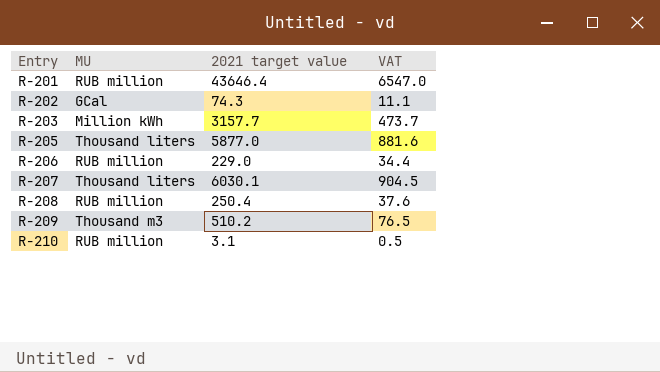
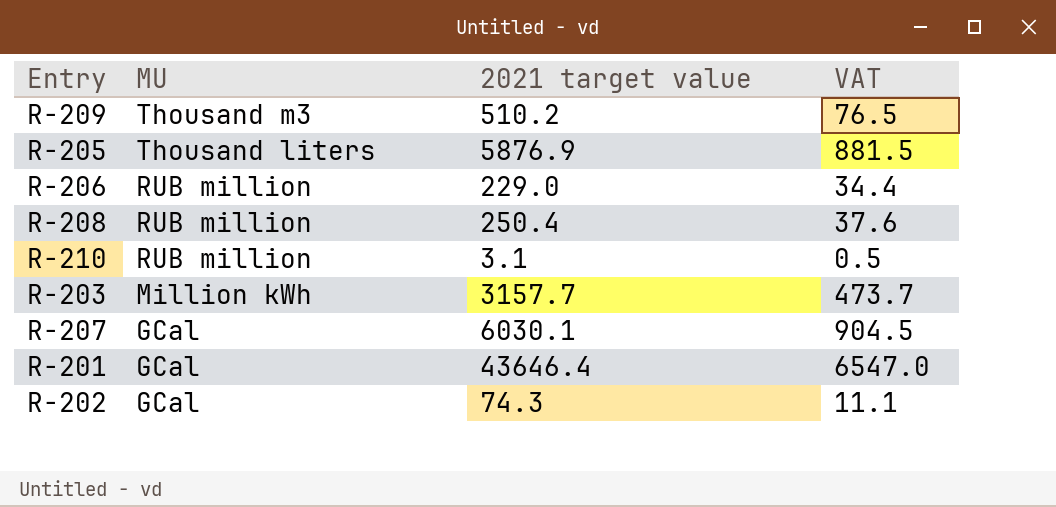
row order: Entry ascending -> MU descending
R-205 | 2021 target value: 5877.0 -> 5876.9
R-205 | VAT: 881.6 -> 881.5
R-207 | MU: Thousand liters -> GCal
R-201 | MU: RUB million -> GCal

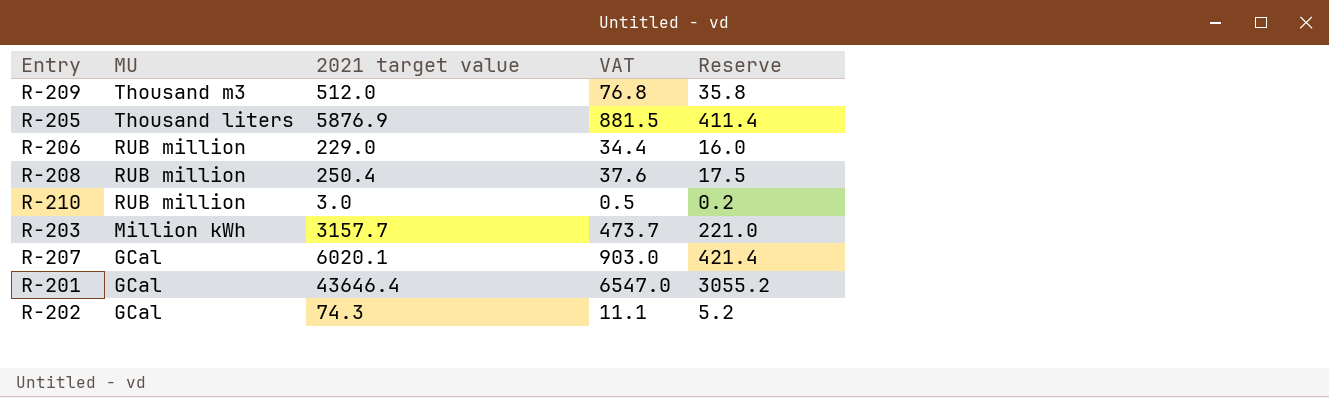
column Reserve | formula: none -> [2021 target value] * 0.07
R-209 | 2021 target value: 510.2 -> 512.0
R-209 | VAT: 76.5 -> 76.8
R-210 | 2021 target value: 3.1 -> 3.0
R-207 | 2021 target value: 6030.1 -> 6020.1
R-207 | VAT: 904.5 -> 903.0

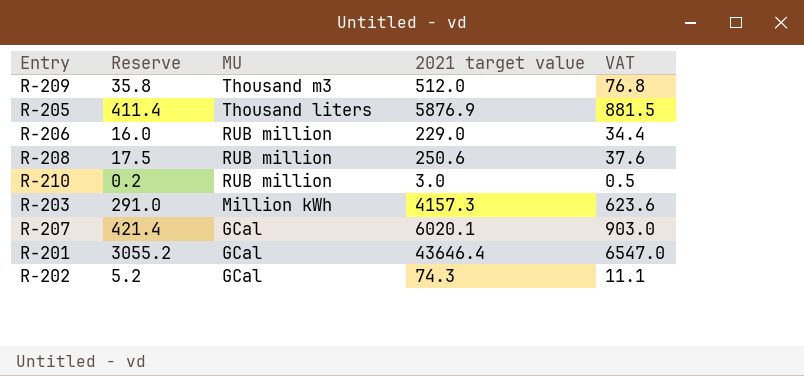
column Reserve | position: 5 -> 2
R-208 | 2021 target value: 250.4 -> 250.6
R-203 | Reserve: 221.0 -> 291.0
R-203 | 2021 target value: 3157.7 -> 4157.3
R-203 | VAT: 473.7 -> 623.6

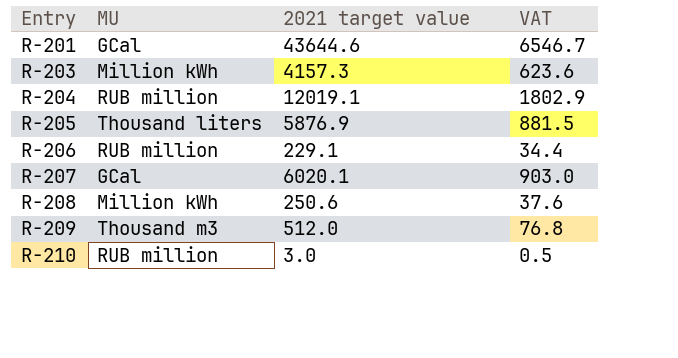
row order: MU descending -> Entry ascending
column Reserve | formula: [2021 target value] * 0.07 -> none
row R-202: 5.2 | GCal | 74.3 | 11.1 -> none
R-201 | 2021 target value: 43646.4 -> 43644.6
R-201 | VAT: 6547.0 -> 6546.7
row R-204: none -> RUB million | 12019.1 | 1802.9
R-206 | 2021 target value: 229.0 -> 229.1
R-208 | MU: RUB million -> Million kWh

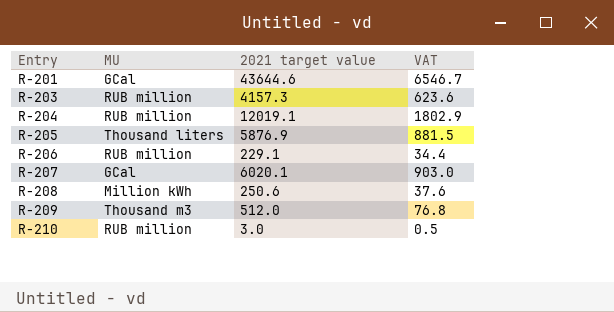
R-203 | MU: Million kWh -> RUB million

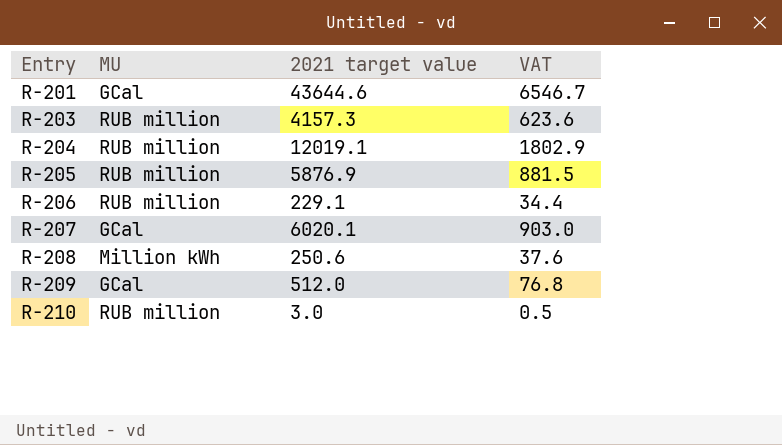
R-205 | MU: Thousand liters -> RUB million
R-209 | MU: Thousand m3 -> GCal

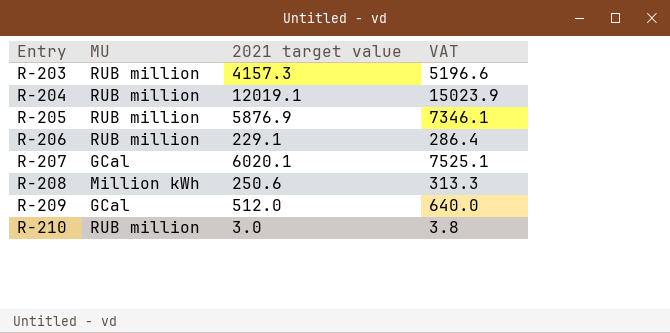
column VAT | formula: [2021 target value] * 0.15 -> [2021 target value] * 1.25
row R-201: GCal | 43644.6 | 6546.7 -> none

